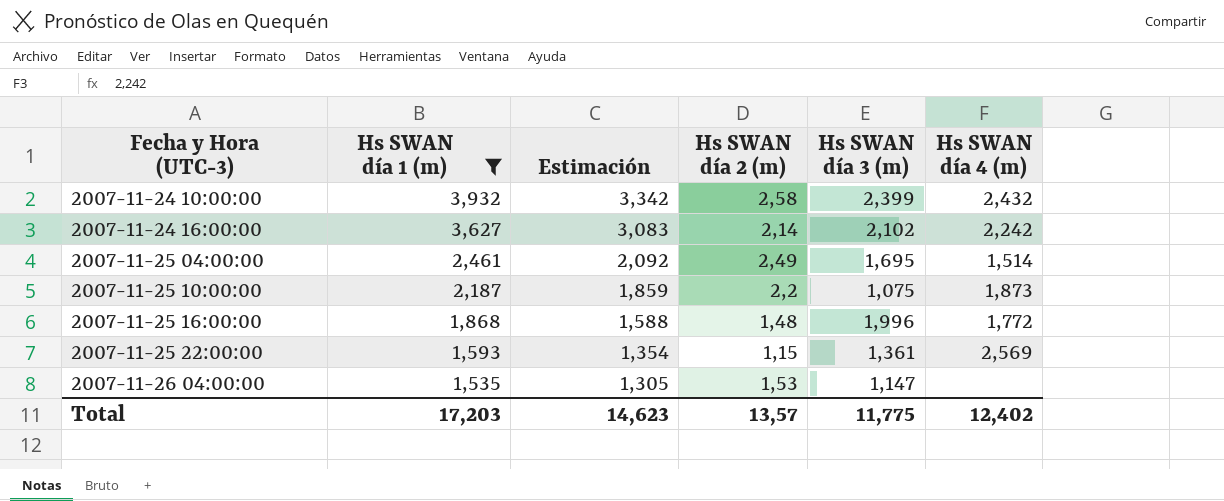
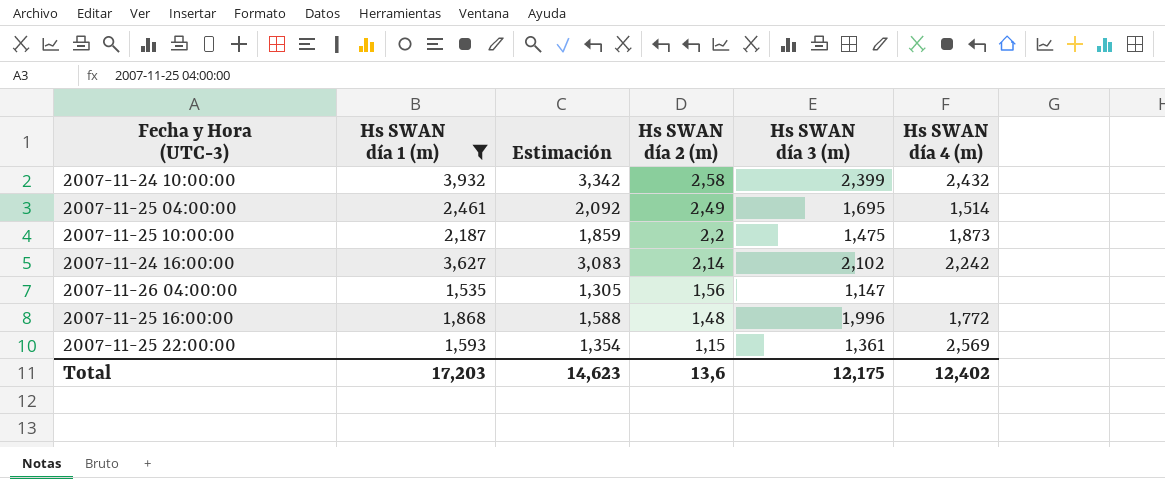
row order: Fecha y Hora (UTC-3) ascending -> Hs SWAN día 2 (m) descending
2007-11-25 10:00:00 | Hs SWAN día 3 (m): 1,075 -> 1,475
2007-11-26 04:00:00 | Hs SWAN día 2 (m): 1,53 -> 1,56
Total | Hs SWAN día 2 (m): 13,57 -> 13,6
Total | Hs SWAN día 3 (m): 11,775 -> 12,175

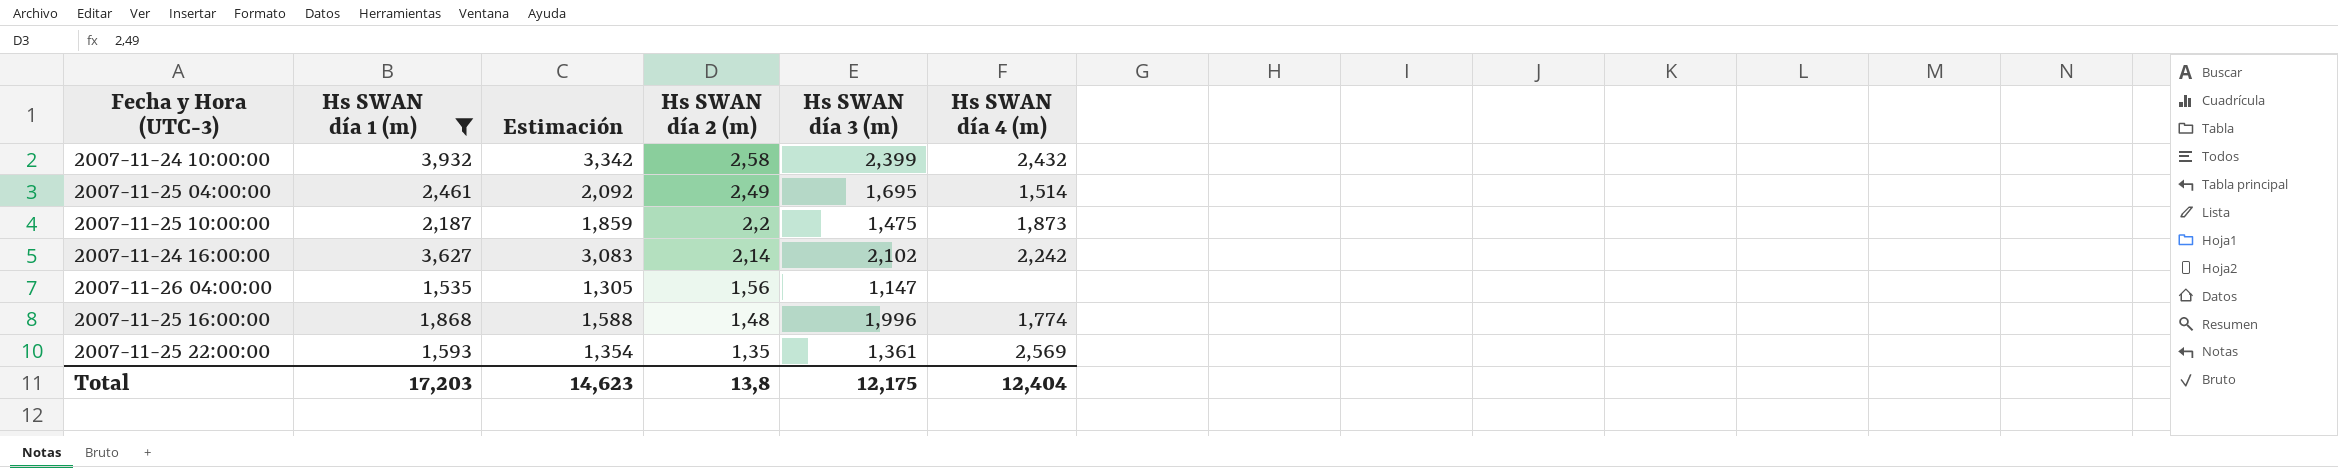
2007-11-25 16:00:00 | Hs SWAN día 4 (m): 1,772 -> 1,774
2007-11-25 22:00:00 | Hs SWAN día 2 (m): 1,15 -> 1,35
Total | Hs SWAN día 2 (m): 13,6 -> 13,8
Total | Hs SWAN día 4 (m): 12,402 -> 12,404

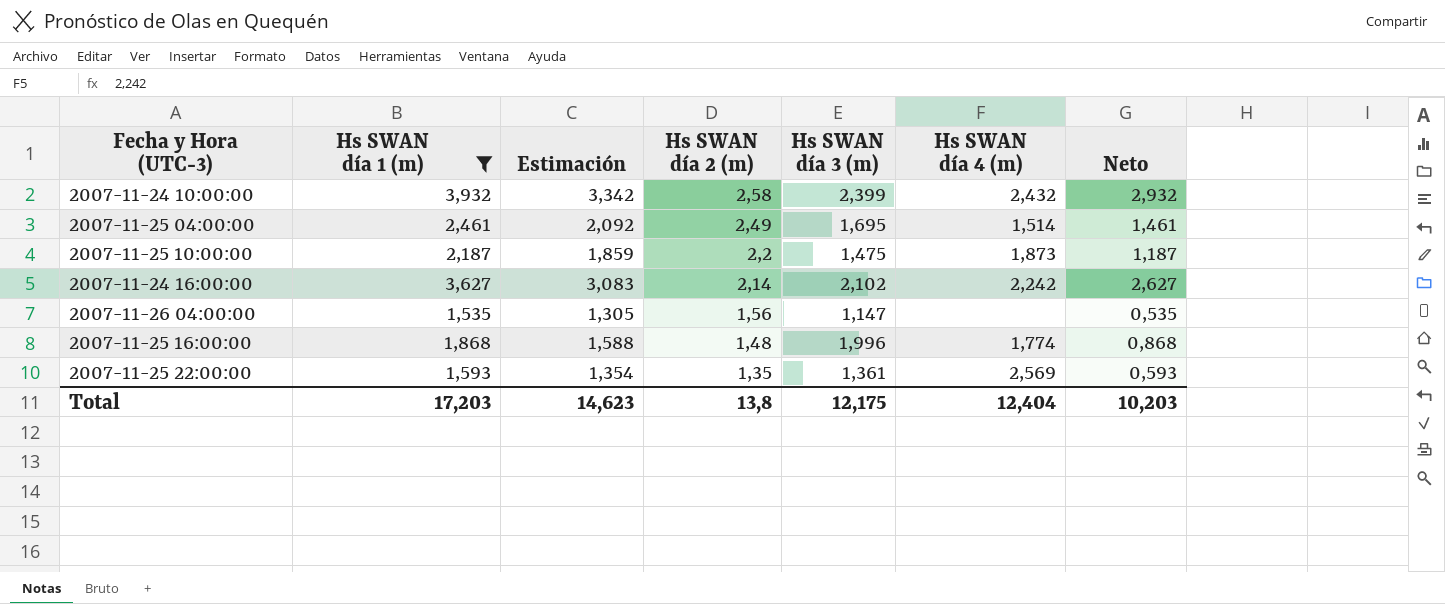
column Neto | formula: none -> [Hs SWAN día 1 (m)] - 1

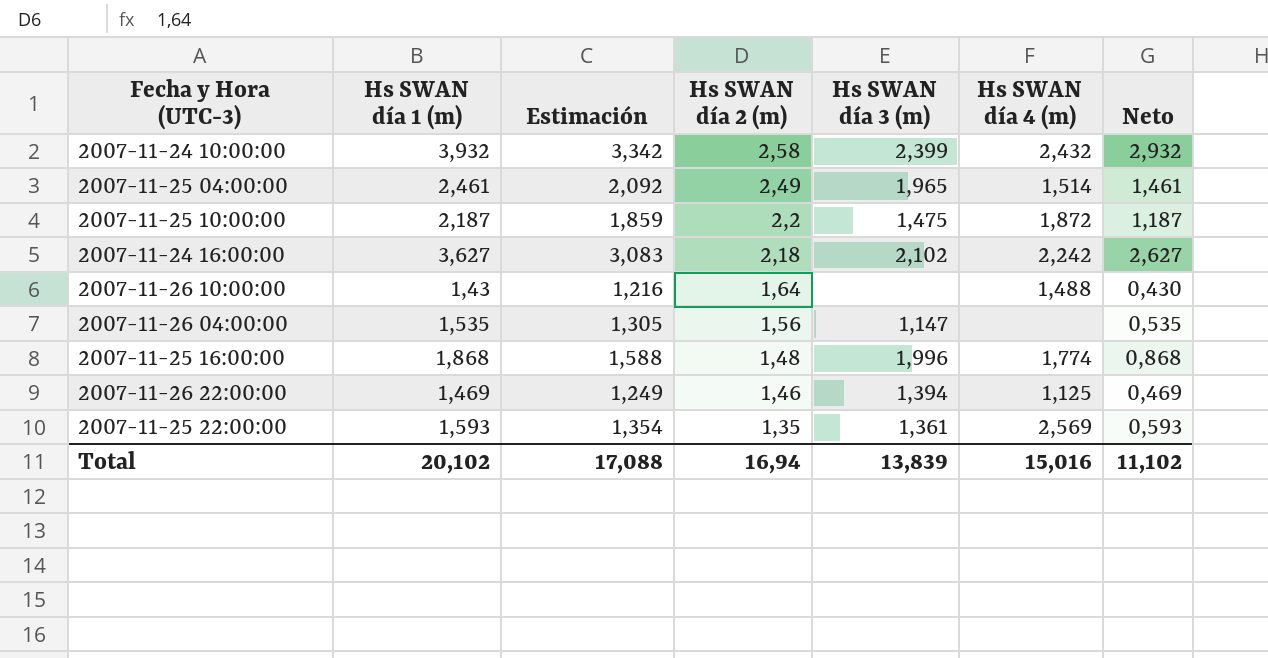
filter: Hs SWAN día 1 (m) >= 1,535 -> none
2007-11-25 04:00:00 | Hs SWAN día 3 (m): 1,695 -> 1,965
2007-11-25 10:00:00 | Hs SWAN día 4 (m): 1,873 -> 1,872
2007-11-24 16:00:00 | Hs SWAN día 2 (m): 2,14 -> 2,18
Total | Hs SWAN día 1 (m): 17,203 -> 20,102
Total | Estimación: 14,623 -> 17,088
Total | Hs SWAN día 2 (m): 13,8 -> 16,94
Total | Hs SWAN día 3 (m): 12,175 -> 13,839
Total | Hs SWAN día 4 (m): 12,404 -> 15,016
Total | Neto: 10,203 -> 11,102

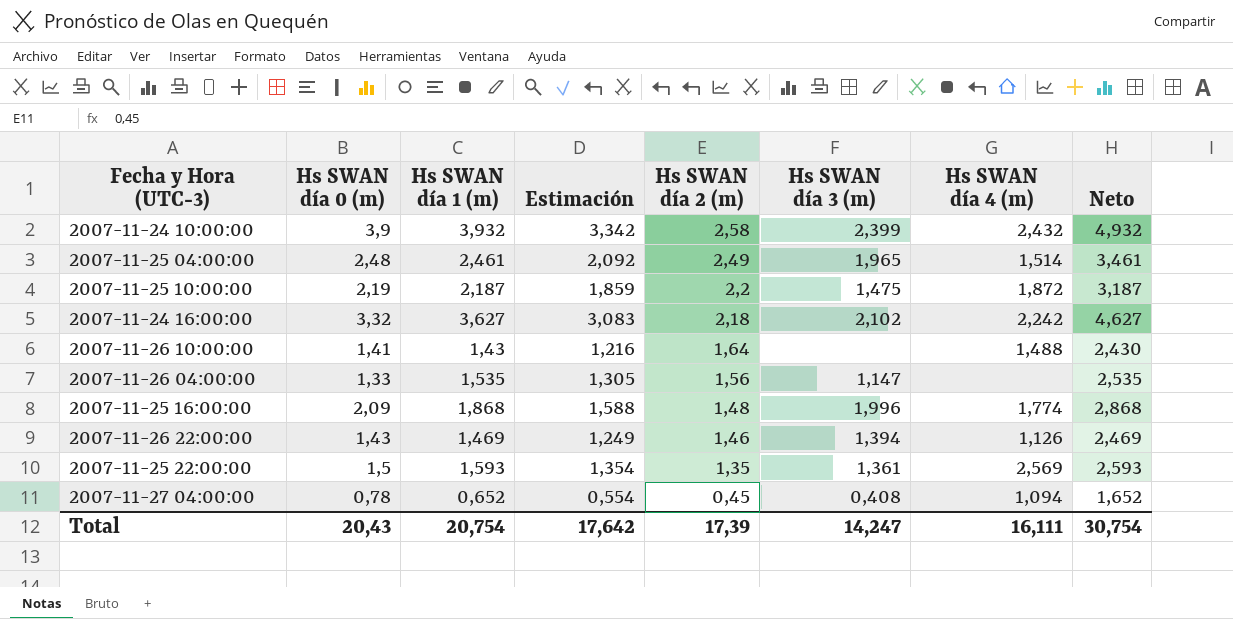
column Hs SWAN día 0 (m) | position: none -> 2
column Neto | formula: [Hs SWAN día 1 (m)] - 1 -> [Hs SWAN día 1 (m)] + 1
2007-11-26 22:00:00 | Hs SWAN día 4 (m): 1,125 -> 1,126
row 2007-11-27 04:00:00: none -> 0,78 | 0,652 | 0,554 | 0,45 | 0,408 | 1,094 | 1,652
Total | Hs SWAN día 1 (m): 20,102 -> 20,754
Total | Estimación: 17,088 -> 17,642
Total | Hs SWAN día 2 (m): 16,94 -> 17,39
Total | Hs SWAN día 3 (m): 13,839 -> 14,247
Total | Hs SWAN día 4 (m): 15,016 -> 16,111
Total | Neto: 11,102 -> 30,754

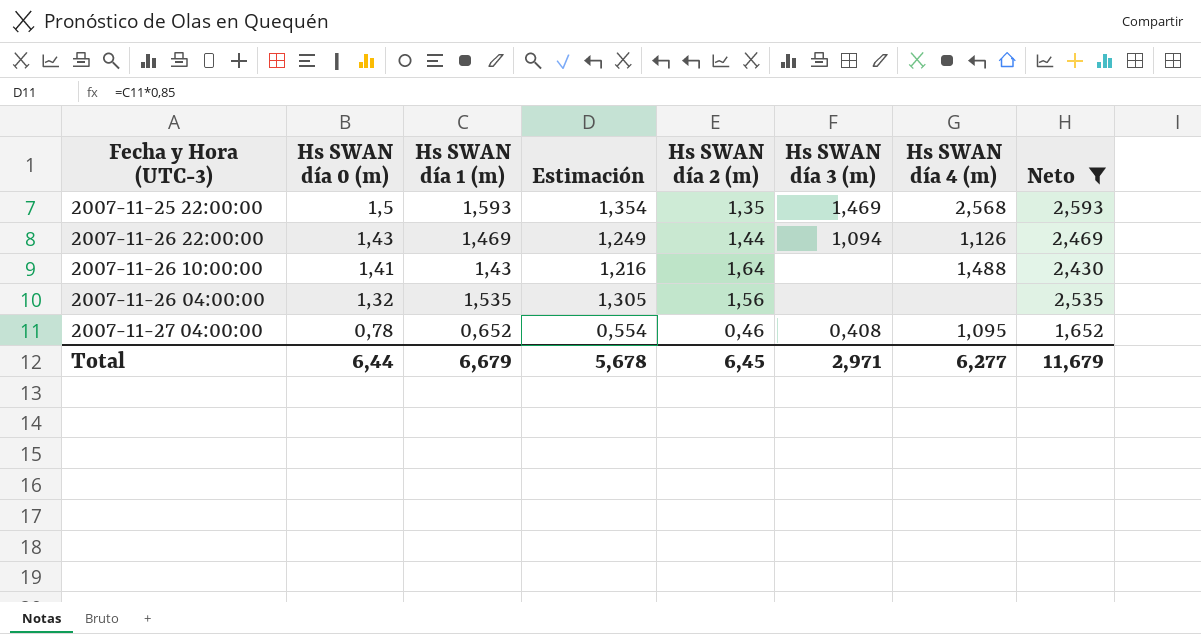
filter: none -> Neto <= 2,593
row order: Hs SWAN día 2 (m) descending -> Hs SWAN día 0 (m) descending
2007-11-25 22:00:00 | Hs SWAN día 3 (m): 1,361 -> 1,469
2007-11-25 22:00:00 | Hs SWAN día 4 (m): 2,569 -> 2,568
2007-11-26 22:00:00 | Hs SWAN día 2 (m): 1,46 -> 1,44
2007-11-26 22:00:00 | Hs SWAN día 3 (m): 1,394 -> 1,094
2007-11-26 04:00:00 | Hs SWAN día 0 (m): 1,33 -> 1,32
2007-11-26 04:00:00 | Hs SWAN día 3 (m): 1,147 -> none
2007-11-27 04:00:00 | Hs SWAN día 2 (m): 0,45 -> 0,46
2007-11-27 04:00:00 | Hs SWAN día 4 (m): 1,094 -> 1,095
Total | Hs SWAN día 0 (m): 20,43 -> 6,44
Total | Hs SWAN día 1 (m): 20,754 -> 6,679
Total | Estimación: 17,642 -> 5,678
Total | Hs SWAN día 2 (m): 17,39 -> 6,45
Total | Hs SWAN día 3 (m): 14,247 -> 2,971
Total | Hs SWAN día 4 (m): 16,111 -> 6,277
Total | Neto: 30,754 -> 11,679

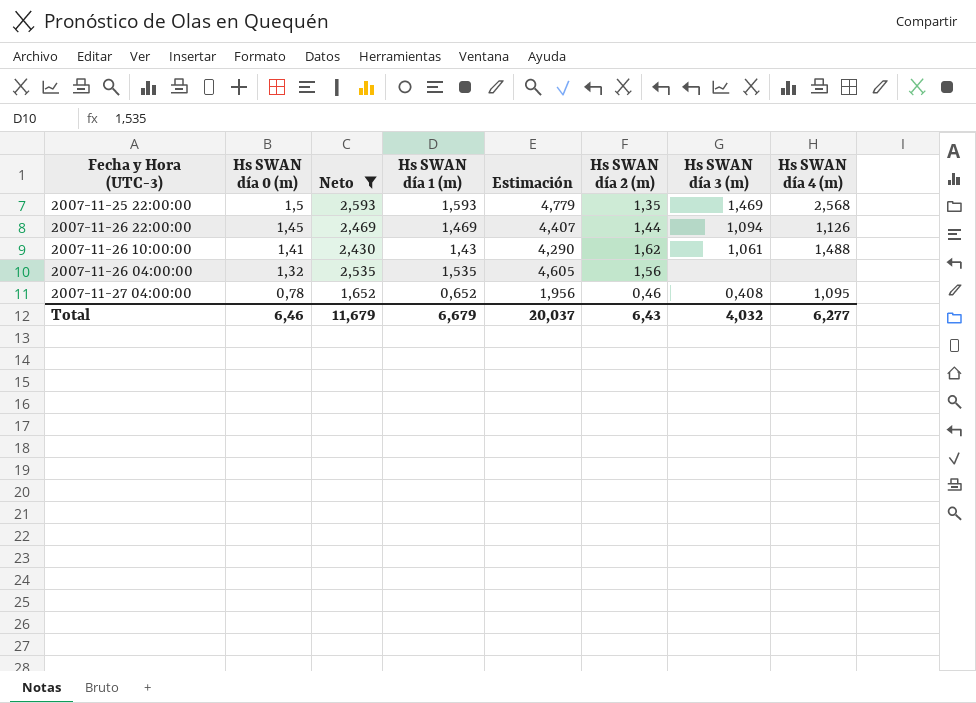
column Neto | position: 8 -> 3
column Estimación | formula: [Hs SWAN día 1 (m)] * 0,85 -> [Hs SWAN día 1 (m)] * 3
2007-11-26 22:00:00 | Hs SWAN día 0 (m): 1,43 -> 1,45
2007-11-26 10:00:00 | Hs SWAN día 2 (m): 1,64 -> 1,62
2007-11-26 10:00:00 | Hs SWAN día 3 (m): none -> 1,061
Total | Hs SWAN día 0 (m): 6,44 -> 6,46
Total | Estimación: 5,678 -> 20,037
Total | Hs SWAN día 2 (m): 6,45 -> 6,43
Total | Hs SWAN día 3 (m): 2,971 -> 4,032

